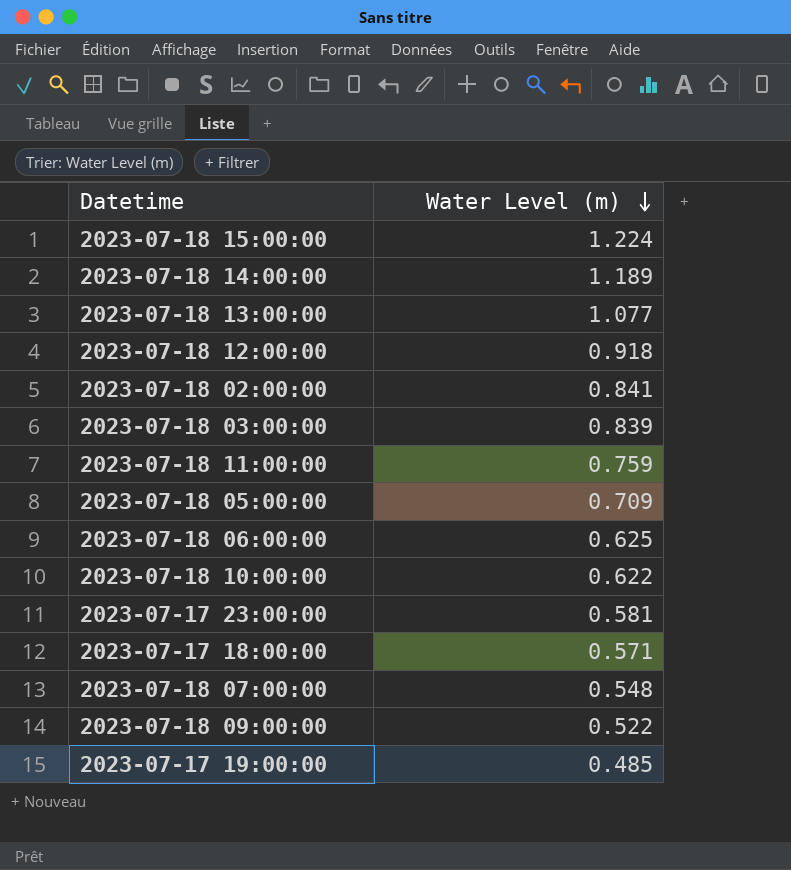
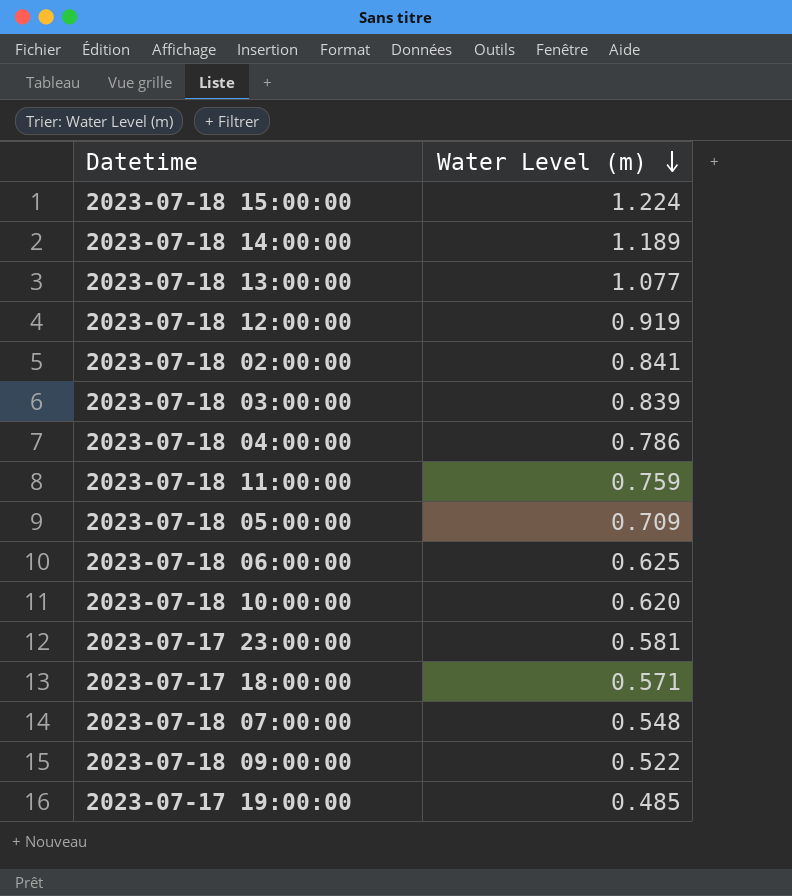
2023-07-18 12:00:00 | Water Level (m): 0.918 -> 0.919
row 2023-07-18 04:00:00: none -> 0.786
2023-07-18 10:00:00 | Water Level (m): 0.622 -> 0.620

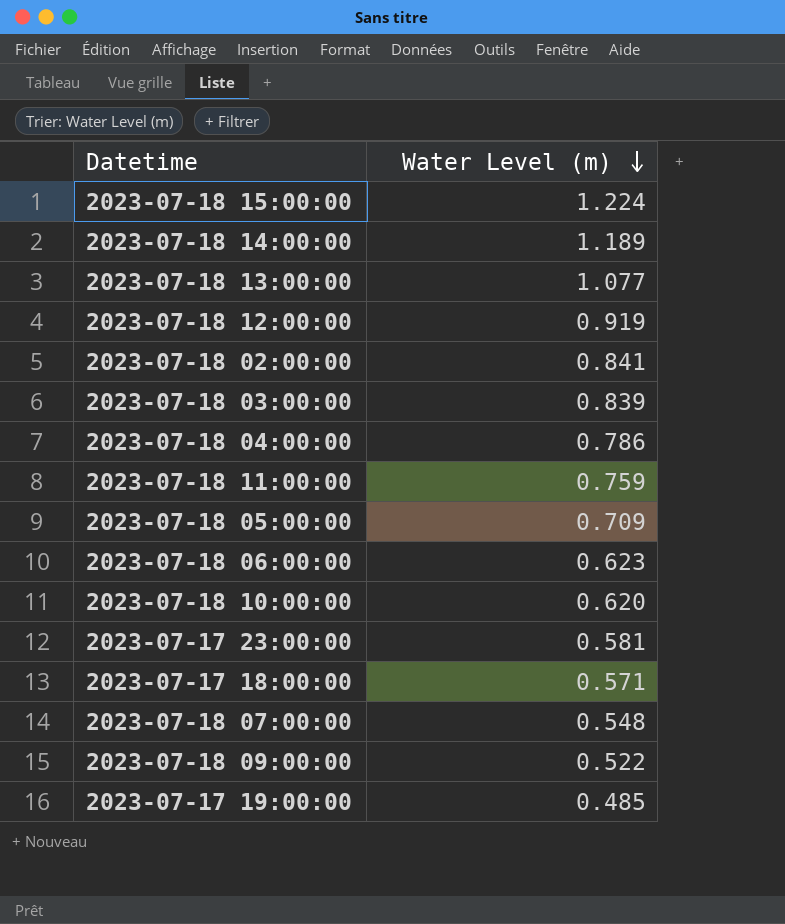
2023-07-18 06:00:00 | Water Level (m): 0.625 -> 0.623

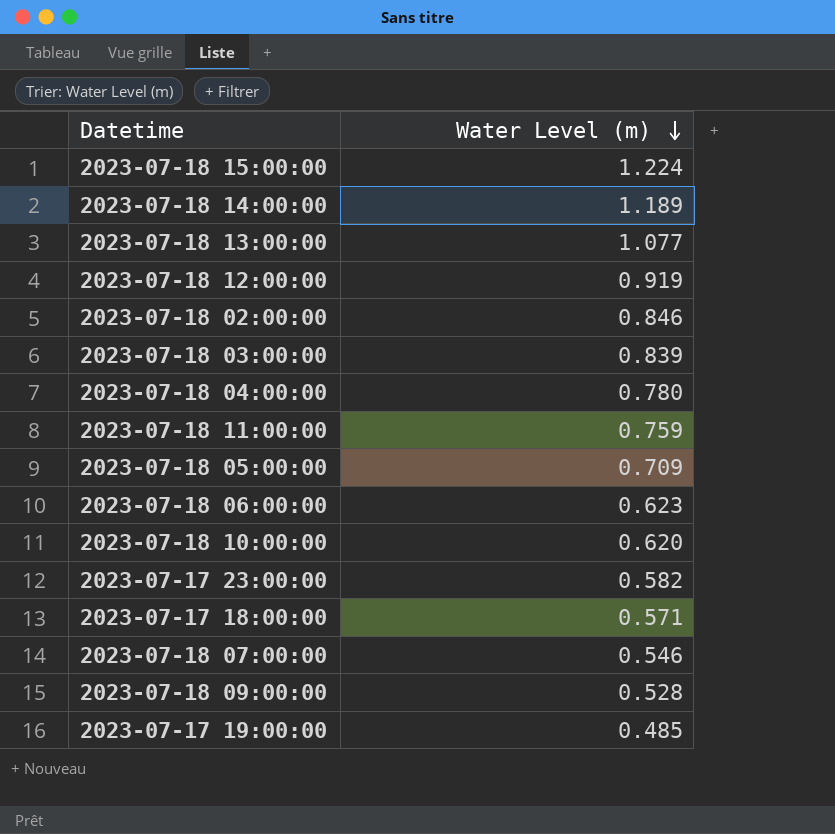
2023-07-18 02:00:00 | Water Level (m): 0.841 -> 0.846
2023-07-18 04:00:00 | Water Level (m): 0.786 -> 0.780
2023-07-17 23:00:00 | Water Level (m): 0.581 -> 0.582
2023-07-18 07:00:00 | Water Level (m): 0.548 -> 0.546
2023-07-18 09:00:00 | Water Level (m): 0.522 -> 0.528

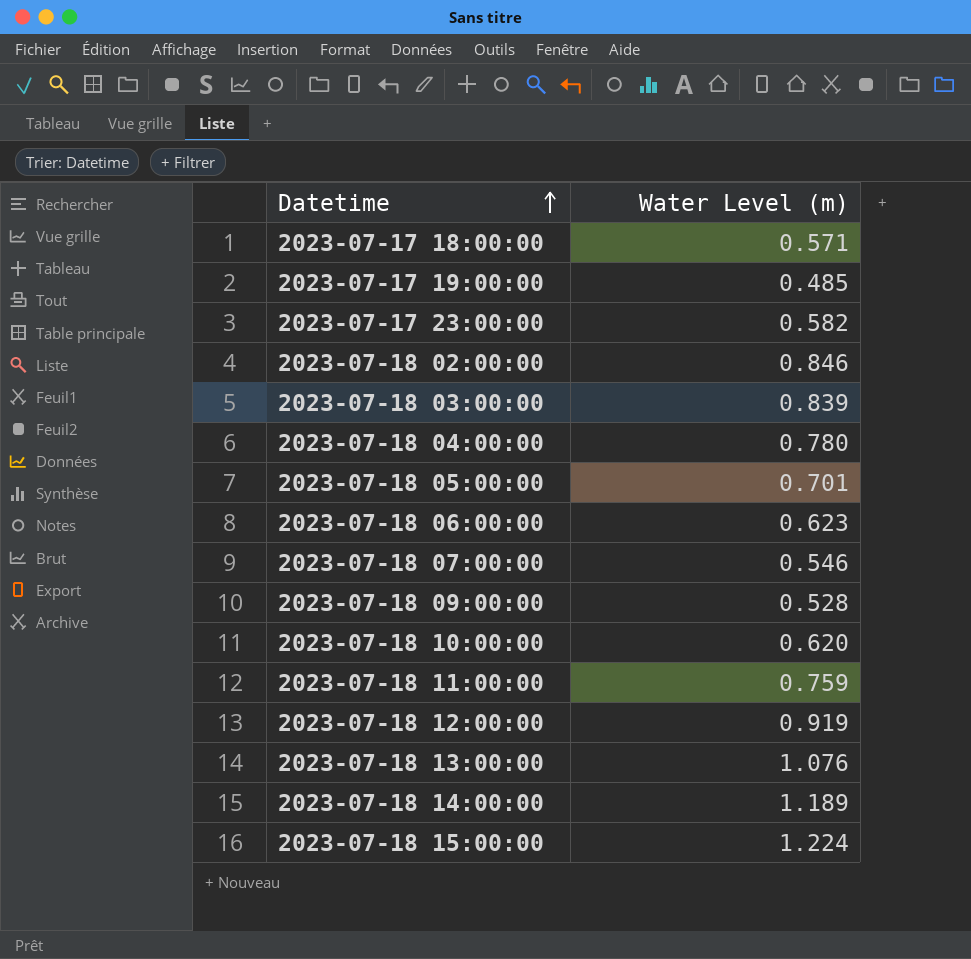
row order: Water Level (m) descending -> Datetime ascending
2023-07-18 05:00:00 | Water Level (m): 0.709 -> 0.701
2023-07-18 13:00:00 | Water Level (m): 1.077 -> 1.076

